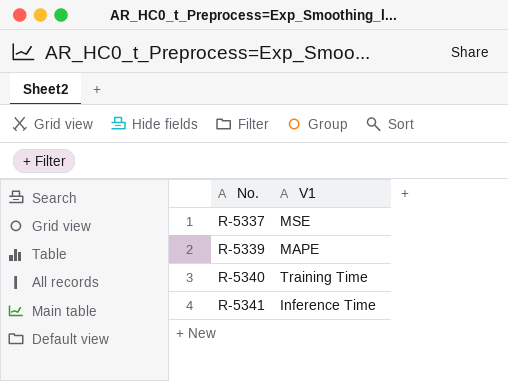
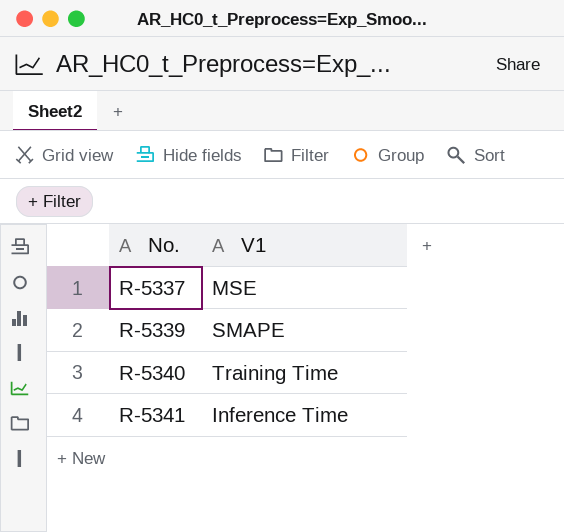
R-5339 | V1: MAPE -> SMAPE

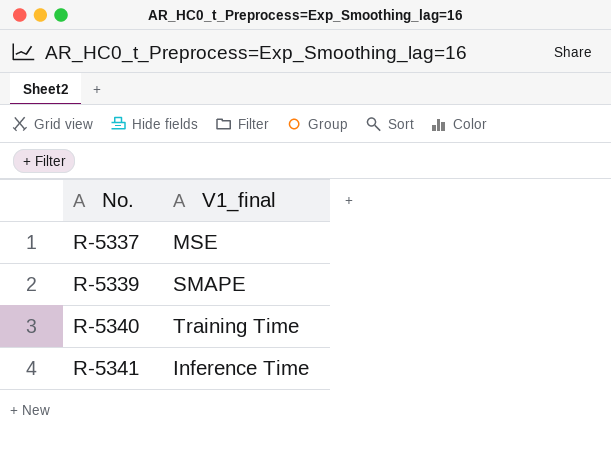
column name: V1 -> V1_final

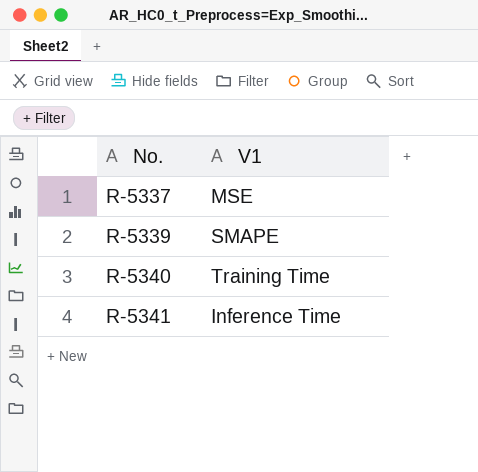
column name: V1_final -> V1

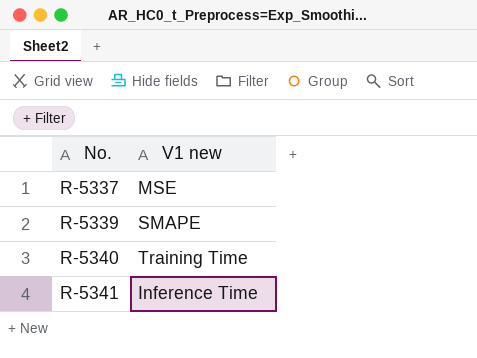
column name: V1 -> V1 new

